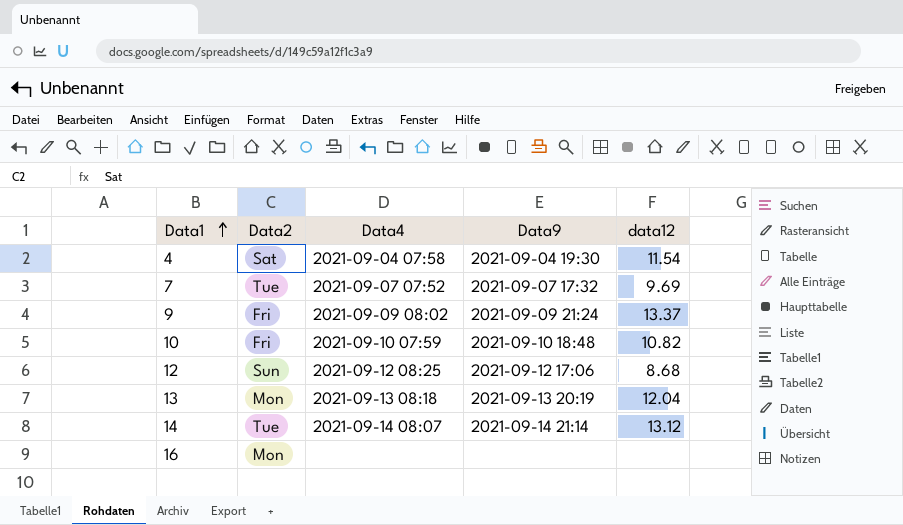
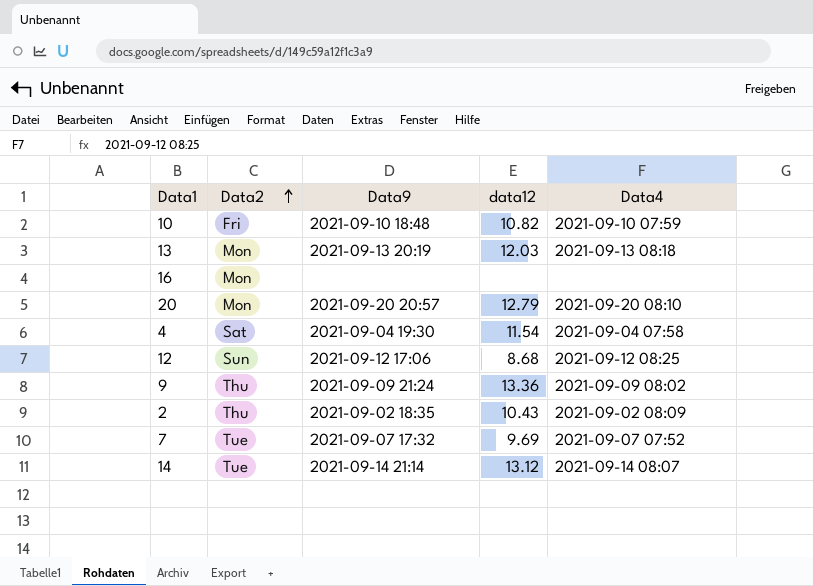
row order: Data1 ascending -> Data2 ascending
column Data4 | position: 3 -> 5
13 | data12: 12.04 -> 12.03
row 20: none -> Mon | 2021-09-20 20:57 | 12.79 | 2021-09-20 08:10
9 | Data2: Fri -> Thu
9 | data12: 13.37 -> 13.36
row 2: none -> Thu | 2021-09-02 18:35 | 10.43 | 2021-09-02 08:09

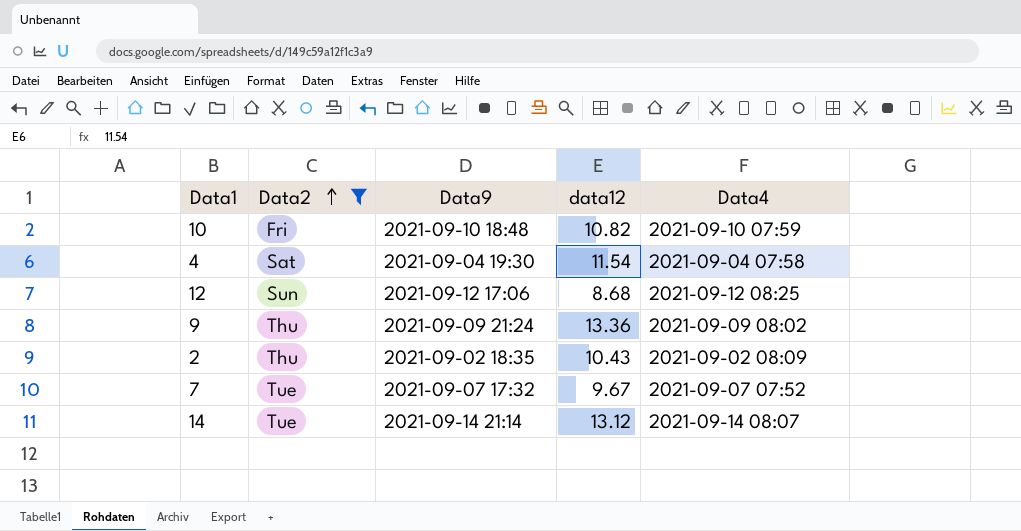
filter: none -> Data2 != Mon
7 | data12: 9.69 -> 9.67

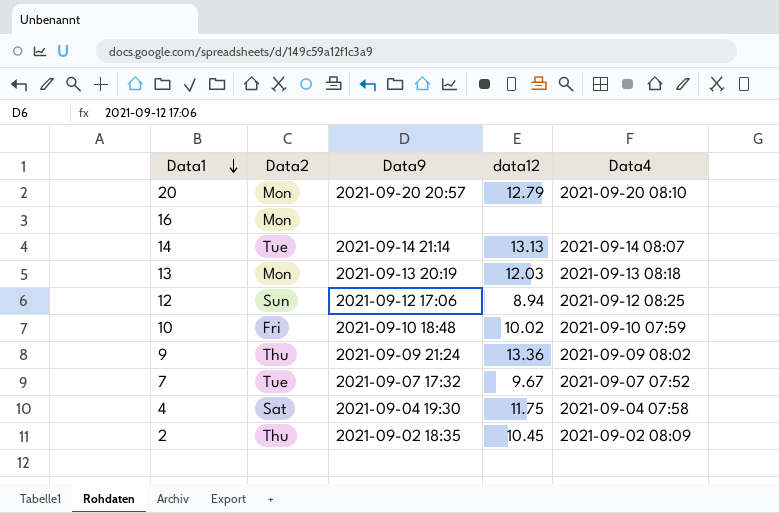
filter: Data2 != Mon -> none
row order: Data2 ascending -> Data1 descending
14 | data12: 13.12 -> 13.13
12 | data12: 8.68 -> 8.94
10 | data12: 10.82 -> 10.02
4 | data12: 11.54 -> 11.75
2 | data12: 10.43 -> 10.45

